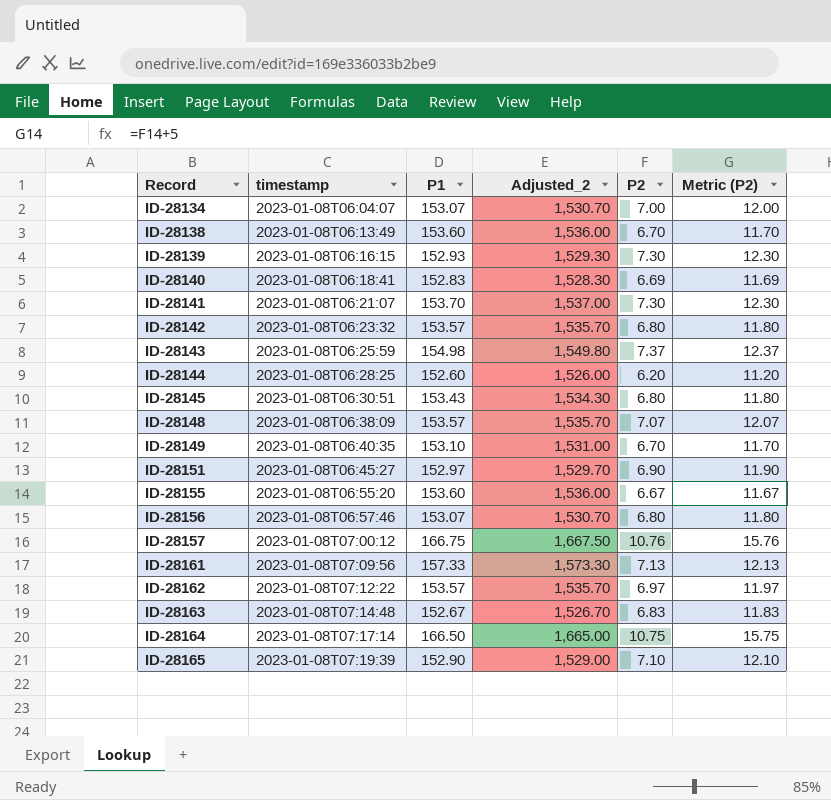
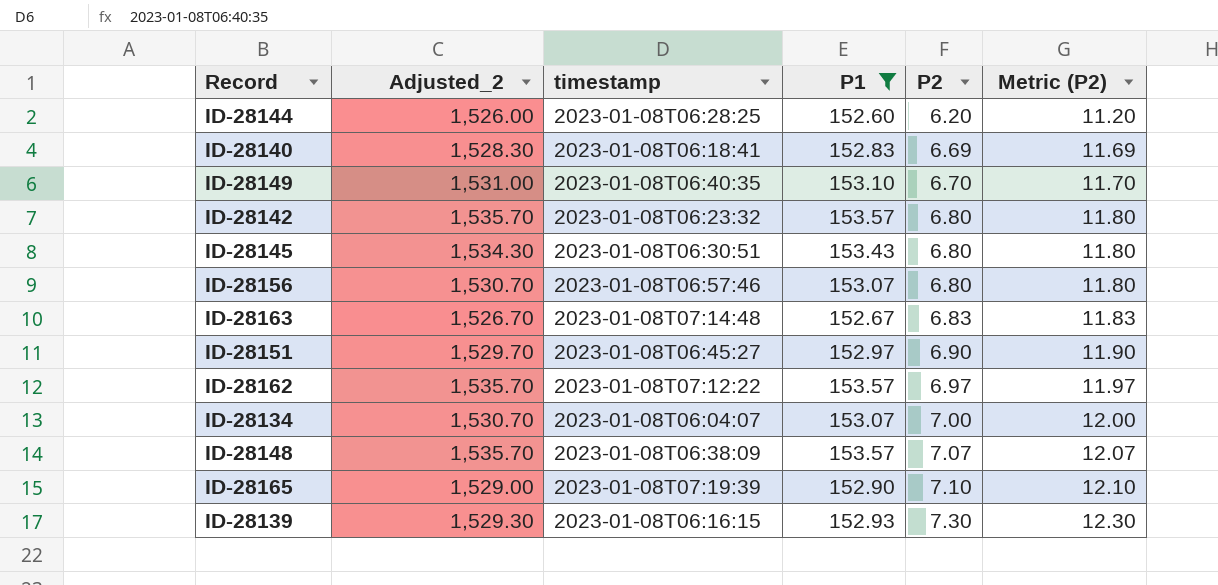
filter: none -> P1 <= 153.57
row order: Record ascending -> P2 ascending
column Adjusted_2 | position: 4 -> 2

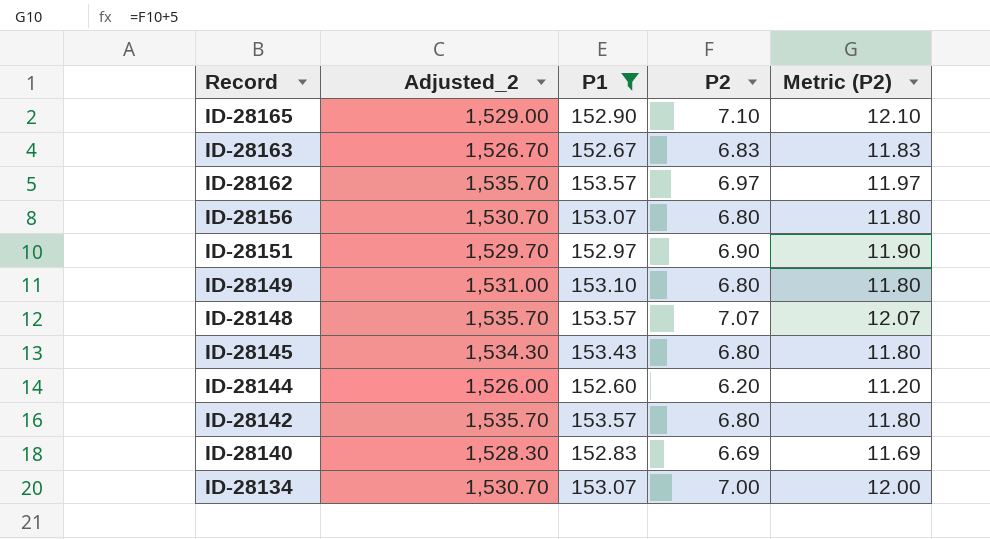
row order: P2 ascending -> Record descending
column timestamp | position: 3 -> none
row ID-28139: 1,529.30 | 2023-01-08T06:16:15 | 152.93 | 7.30 | 12.30 -> none
ID-28149 | P2: 6.70 -> 6.80
ID-28149 | Metric (P2): 11.70 -> 11.80

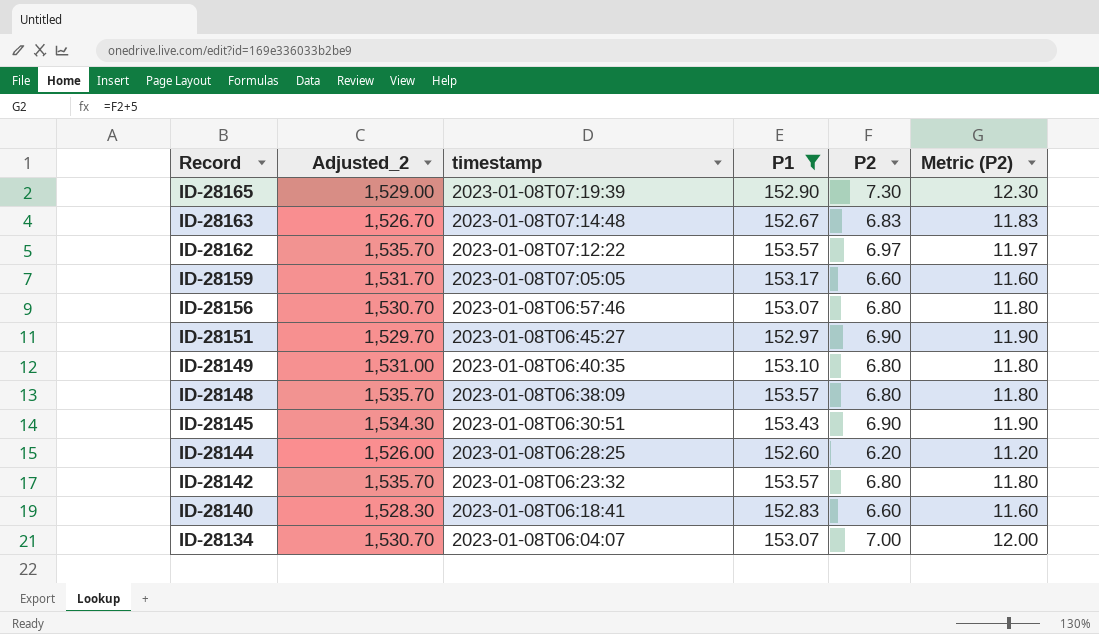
column timestamp | position: none -> 3
ID-28165 | P2: 7.10 -> 7.30
ID-28165 | Metric (P2): 12.10 -> 12.30
row ID-28159: none -> 1,531.70 | 2023-01-08T07:05:05 | 153.17 | 6.60 | 11.60
ID-28148 | P2: 7.07 -> 6.80
ID-28148 | Metric (P2): 12.07 -> 11.80
ID-28145 | P2: 6.80 -> 6.90
ID-28145 | Metric (P2): 11.80 -> 11.90
ID-28140 | P2: 6.69 -> 6.60
ID-28140 | Metric (P2): 11.69 -> 11.60

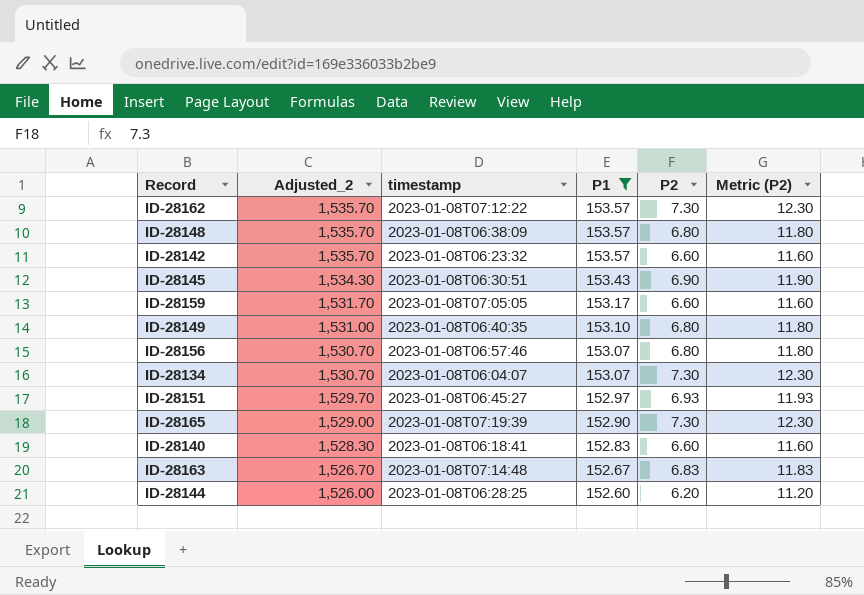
row order: Record descending -> Adjusted_2 descending
ID-28162 | P2: 6.97 -> 7.30
ID-28162 | Metric (P2): 11.97 -> 12.30
ID-28142 | P2: 6.80 -> 6.60
ID-28142 | Metric (P2): 11.80 -> 11.60
ID-28134 | P2: 7.00 -> 7.30
ID-28134 | Metric (P2): 12.00 -> 12.30
ID-28151 | P2: 6.90 -> 6.93
ID-28151 | Metric (P2): 11.90 -> 11.93

